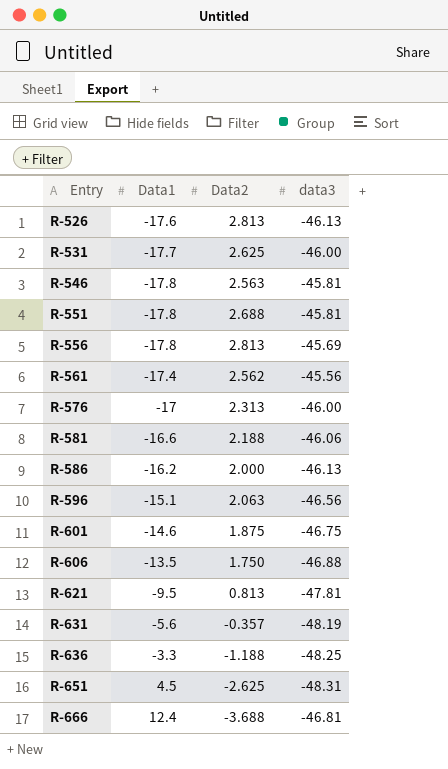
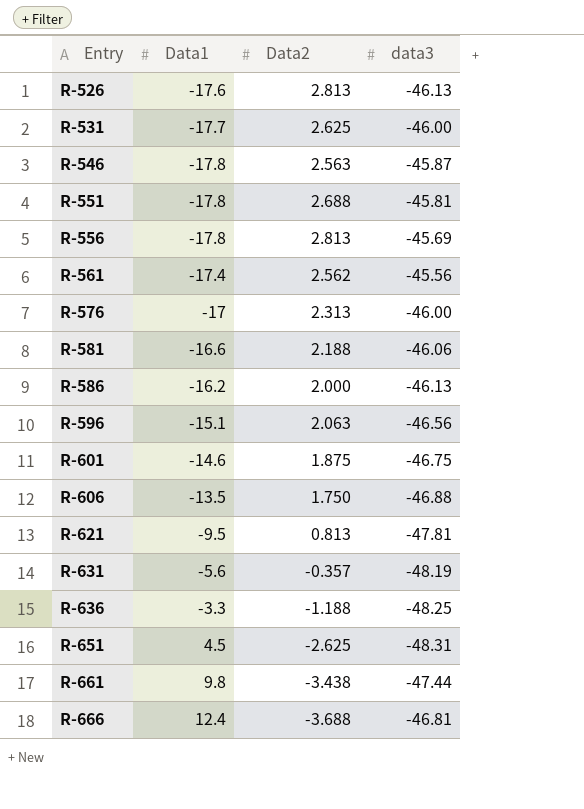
R-546 | data3: -45.81 -> -45.87
row R-661: none -> 9.8 | -3.438 | -47.44

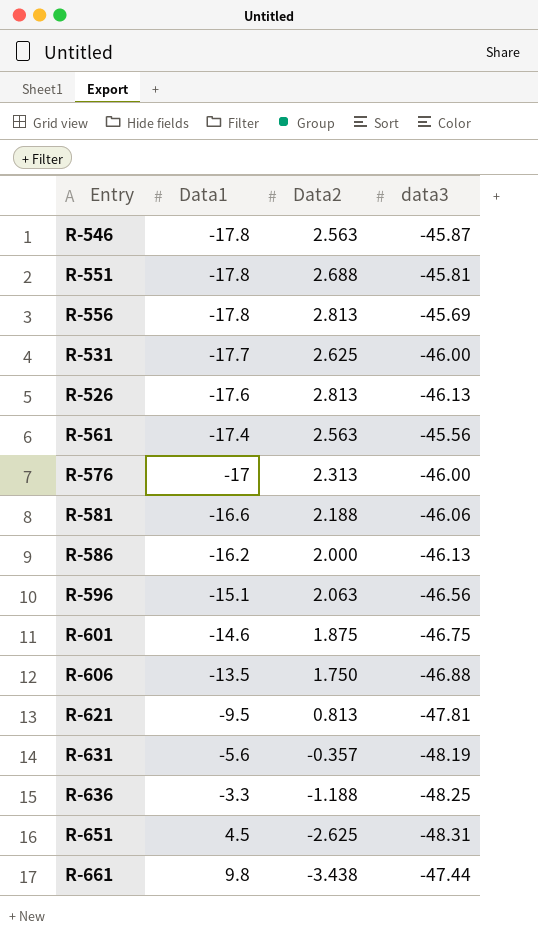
row order: Entry ascending -> Data1 ascending
row R-666: 12.4 | -3.688 | -46.81 -> none
R-561 | Data2: 2.562 -> 2.563

